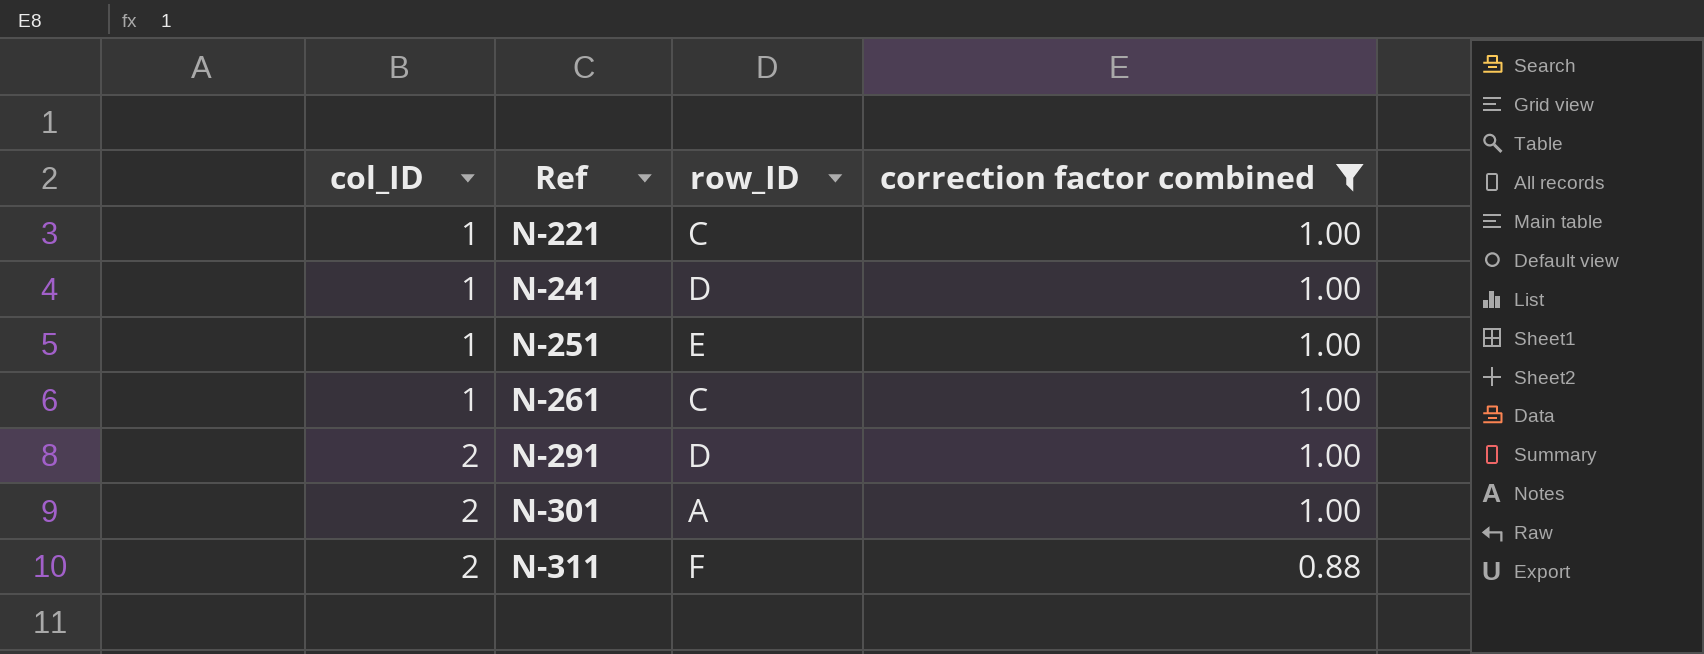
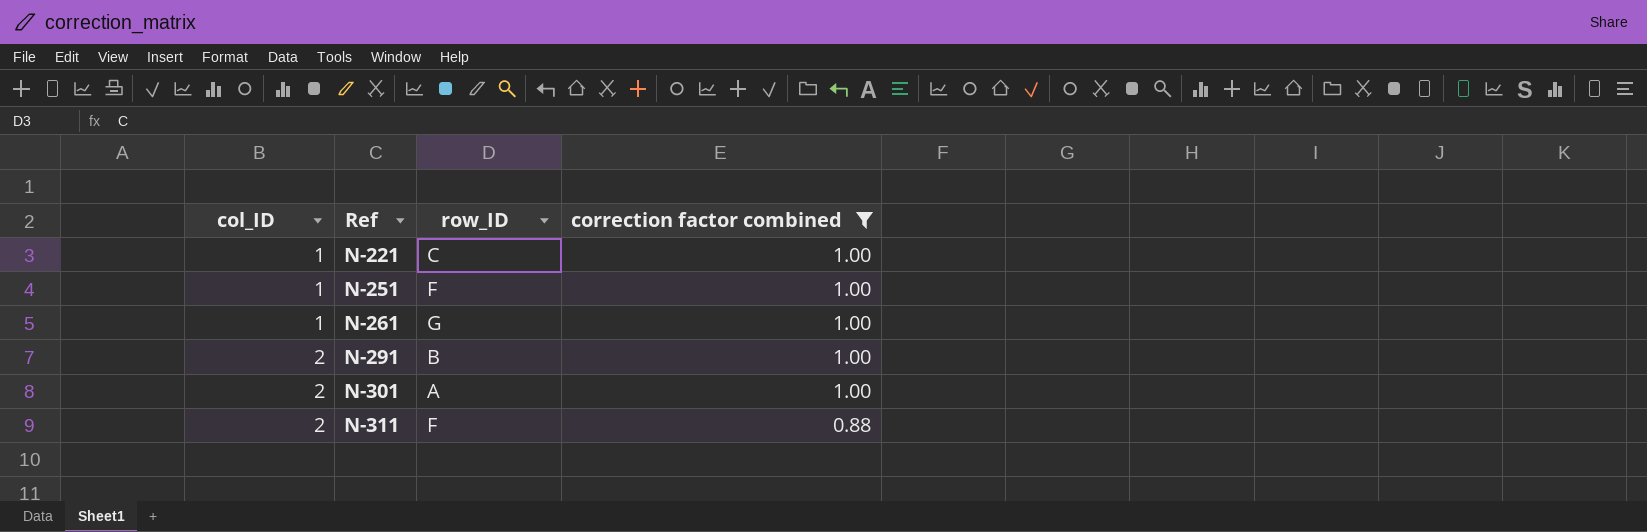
row N-241: 1 | D | 1.00 -> none
N-251 | row_ID: E -> F
N-261 | row_ID: C -> G
N-291 | row_ID: D -> B

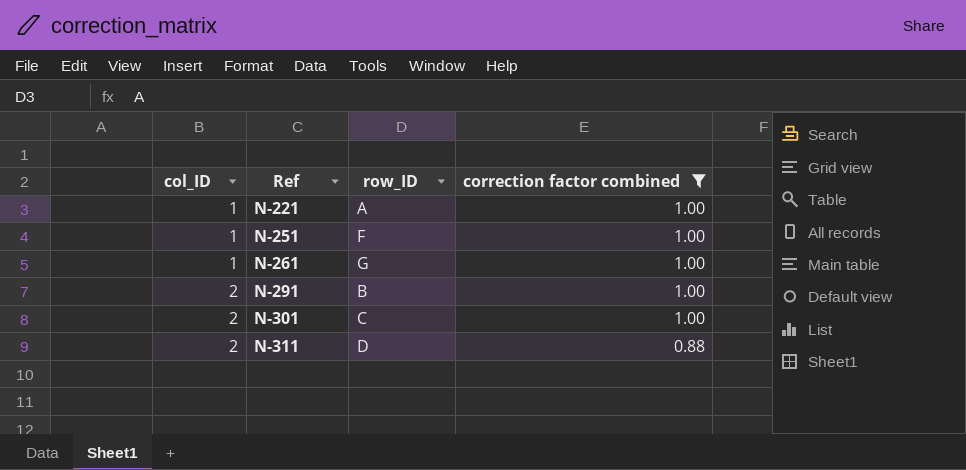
N-221 | row_ID: C -> A
N-301 | row_ID: A -> C
N-311 | row_ID: F -> D

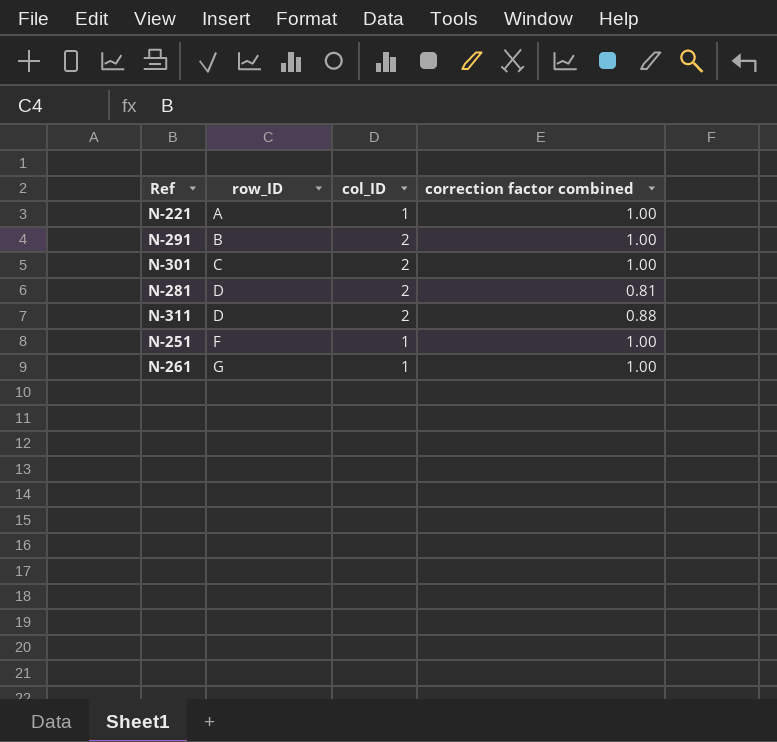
filter: correction factor combined != 0.81 -> none
row order: col_ID ascending -> row_ID ascending
column col_ID | position: 1 -> 3

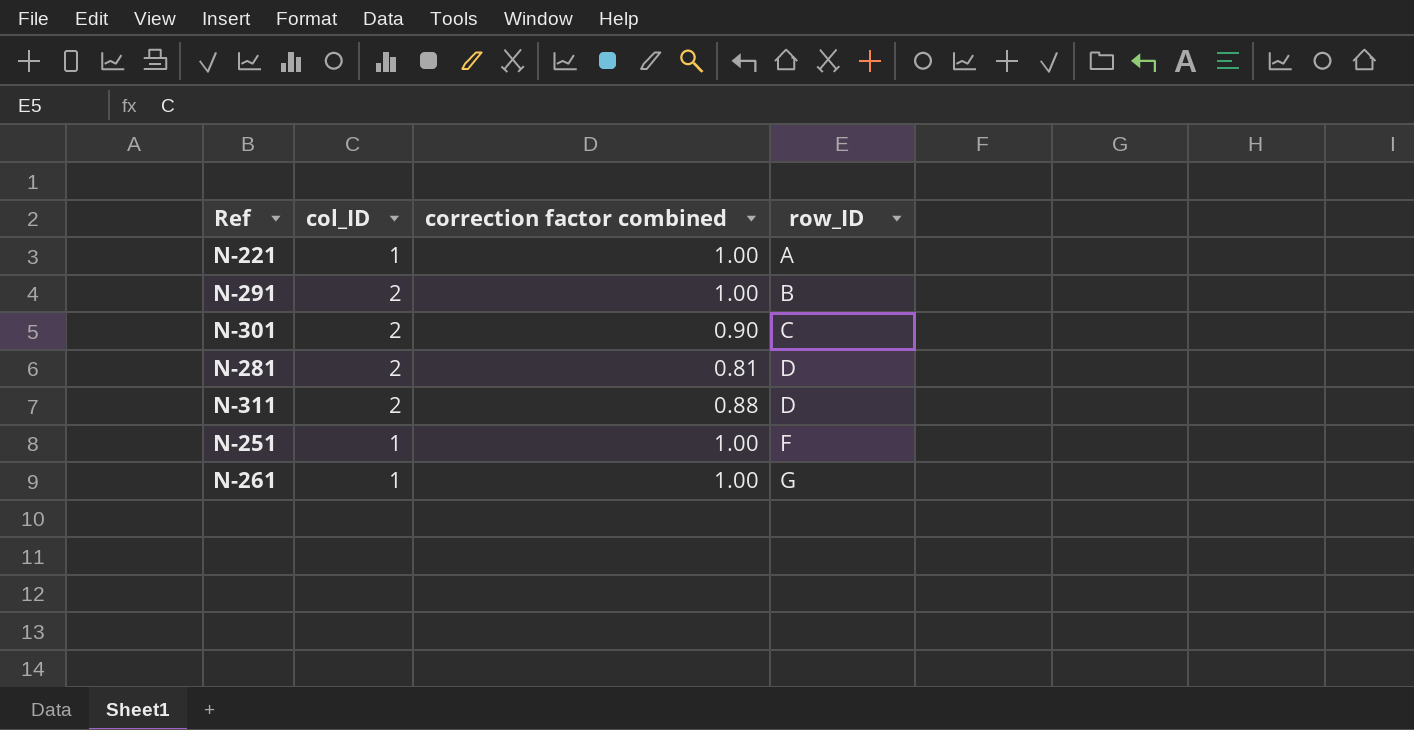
column row_ID | position: 2 -> 4
N-301 | correction factor combined: 1.00 -> 0.90

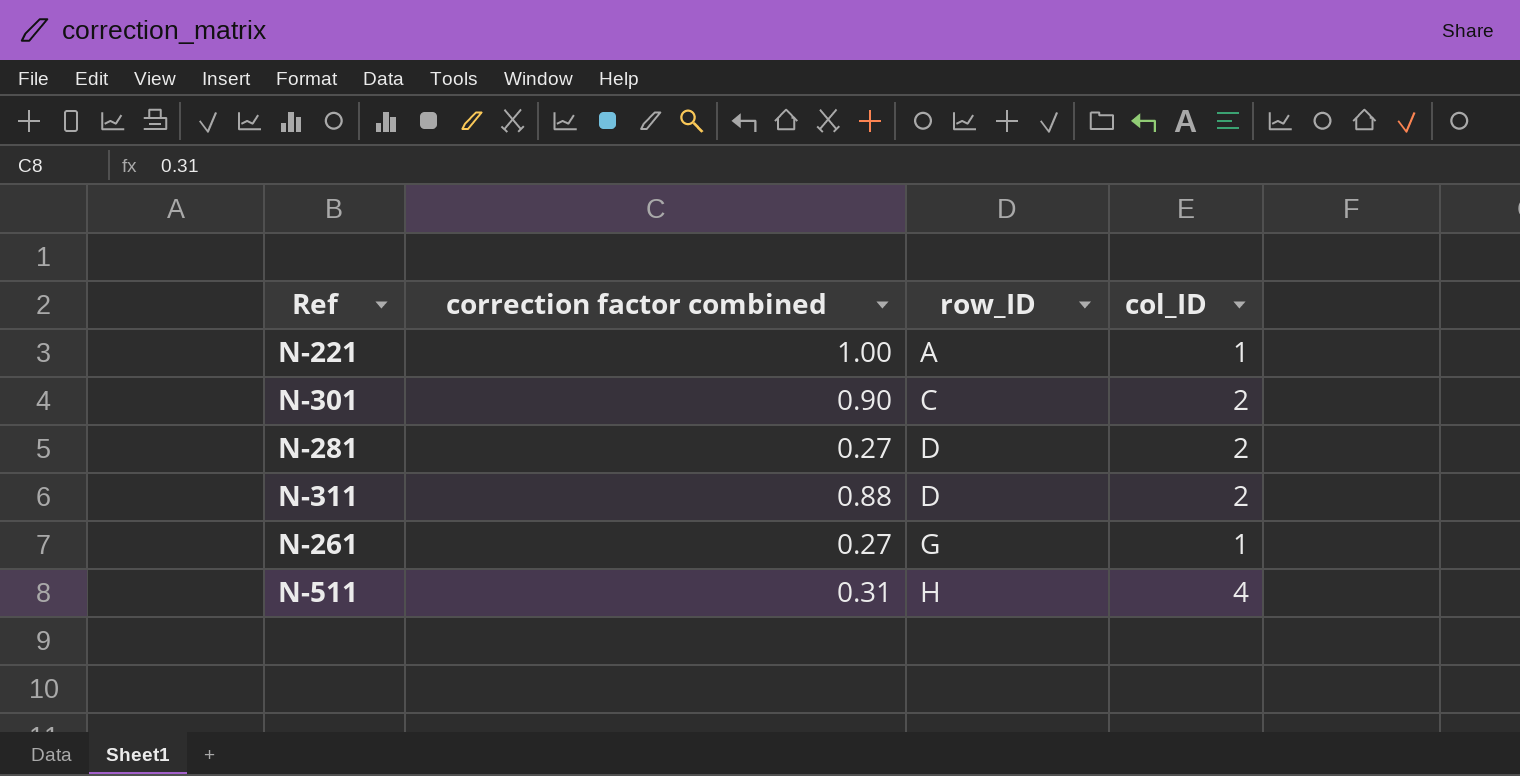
column col_ID | position: 2 -> 4
row N-291: 2 | 1.00 | B -> none
row N-251: 1 | 1.00 | F -> none
N-281 | correction factor combined: 0.81 -> 0.27
N-261 | correction factor combined: 1.00 -> 0.27
row N-511: none -> 0.31 | H | 4

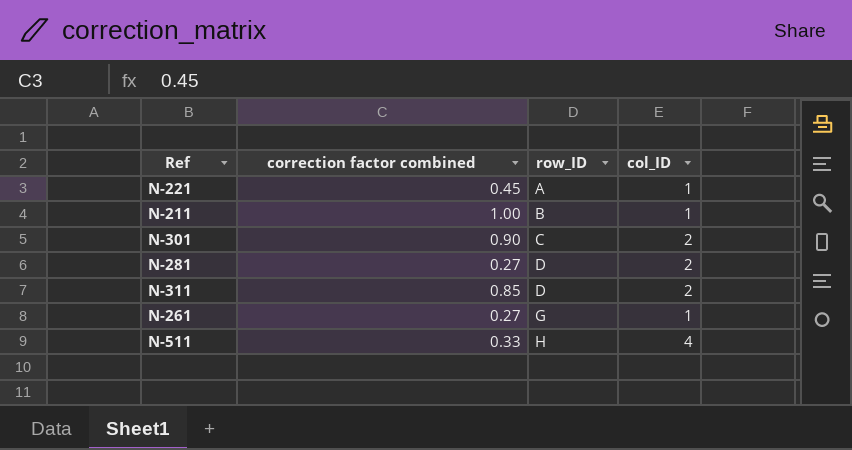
N-221 | correction factor combined: 1.00 -> 0.45
row N-211: none -> 1.00 | B | 1
N-311 | correction factor combined: 0.88 -> 0.85
N-511 | correction factor combined: 0.31 -> 0.33

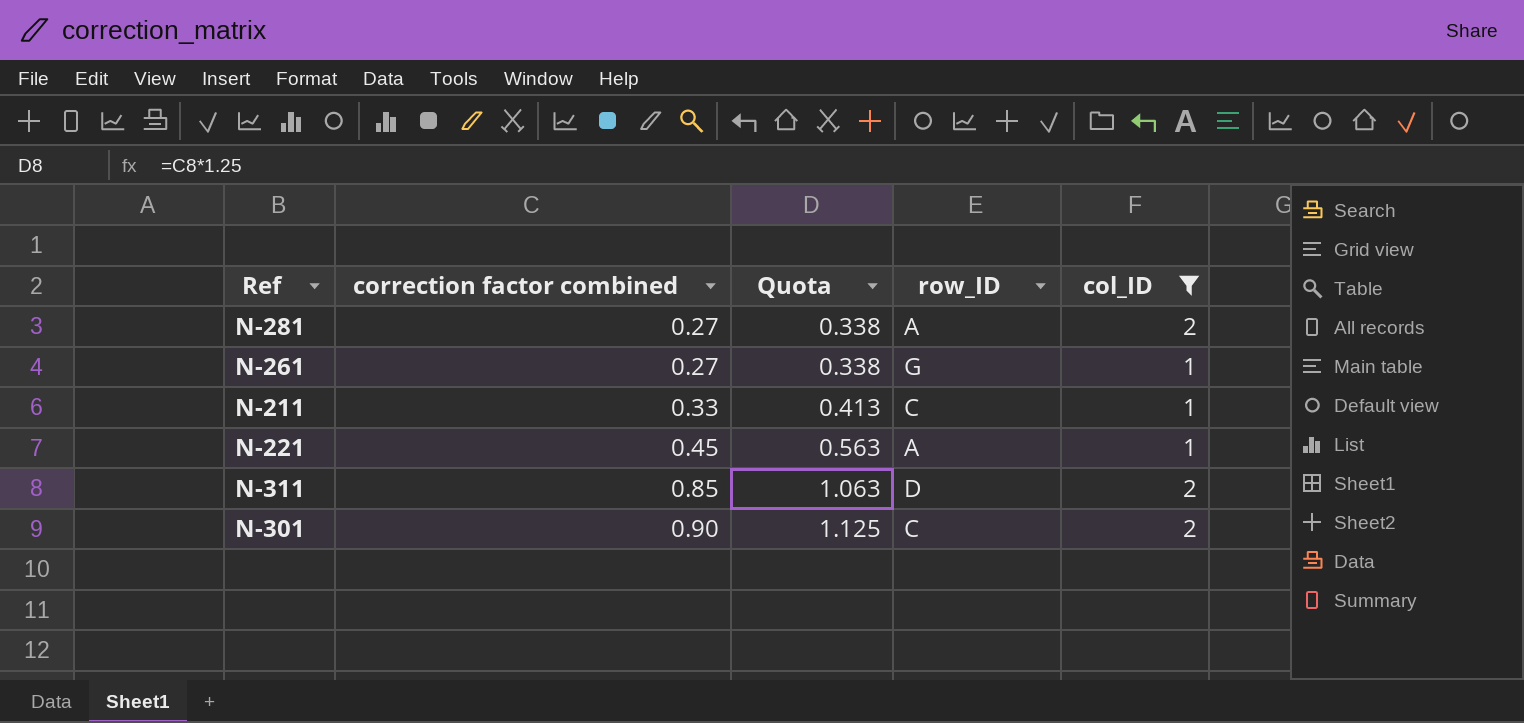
filter: none -> col_ID != 4
row order: row_ID ascending -> correction factor combined ascending
column Quota | formula: none -> [correction factor combined] * 1.25
N-281 | row_ID: D -> A
N-211 | correction factor combined: 1.00 -> 0.33
N-211 | row_ID: B -> C

